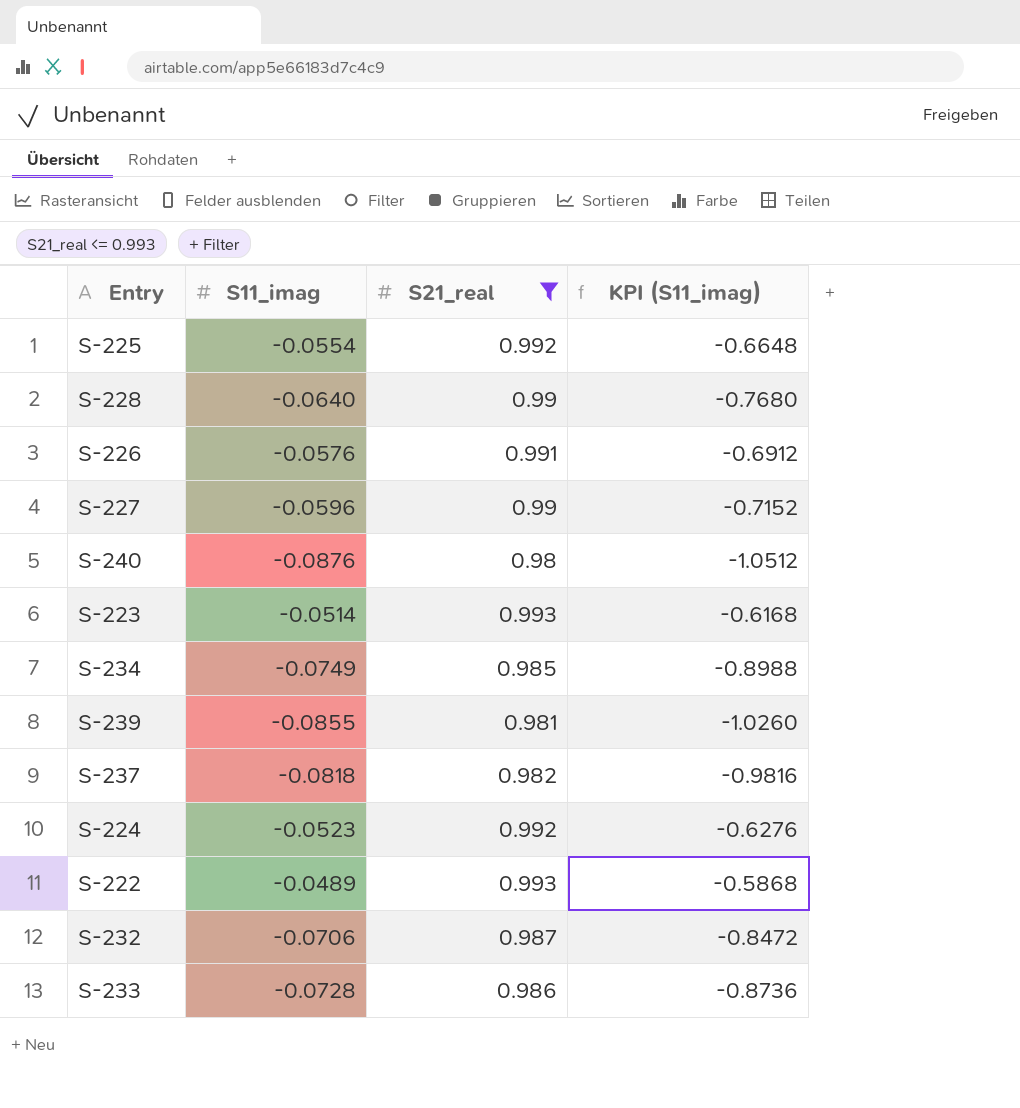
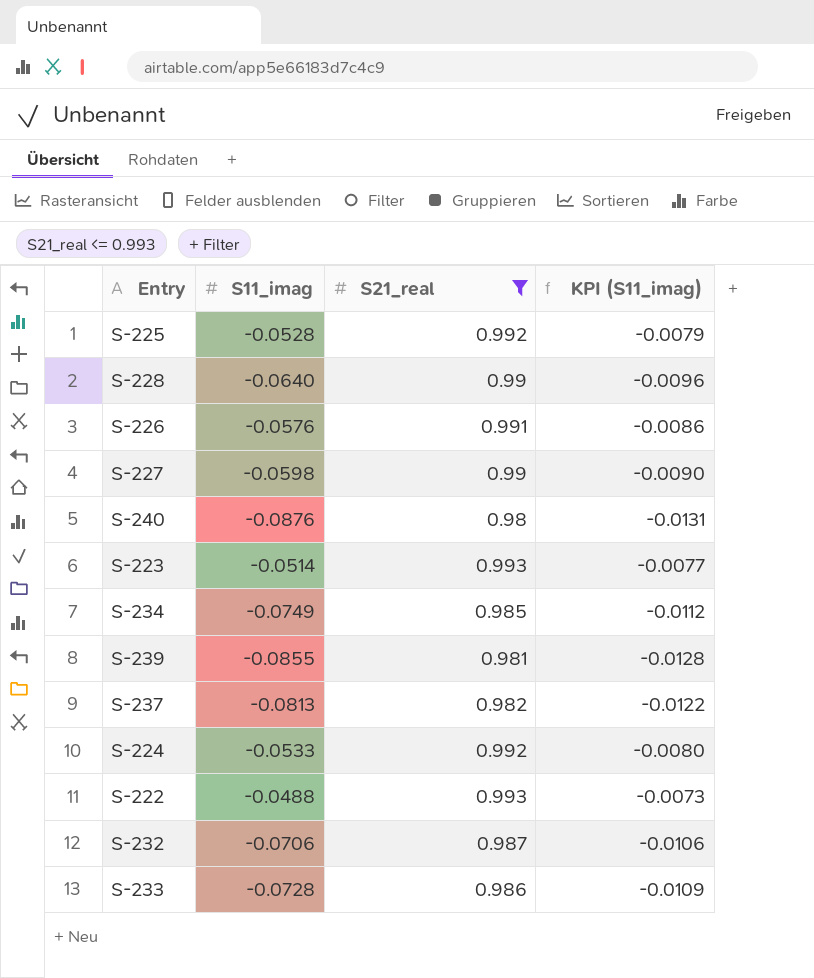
column KPI (S11_imag) | formula: [S11_imag] * 12 -> [S11_imag] * 0.15
S-225 | S11_imag: -0.0554 -> -0.0528
S-227 | S11_imag: -0.0596 -> -0.0598
S-237 | S11_imag: -0.0818 -> -0.0813
S-224 | S11_imag: -0.0523 -> -0.0533
S-222 | S11_imag: -0.0489 -> -0.0488

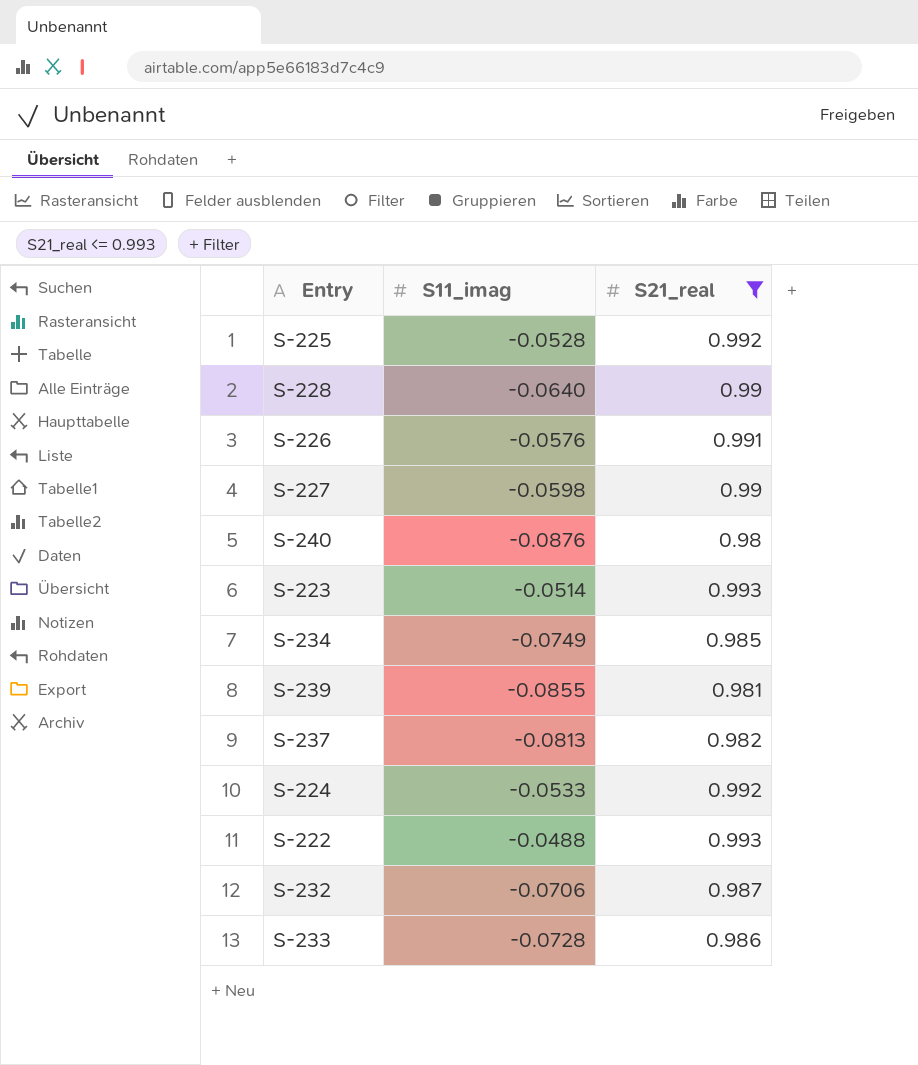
column KPI (S11_imag) | formula: [S11_imag] * 0.15 -> none

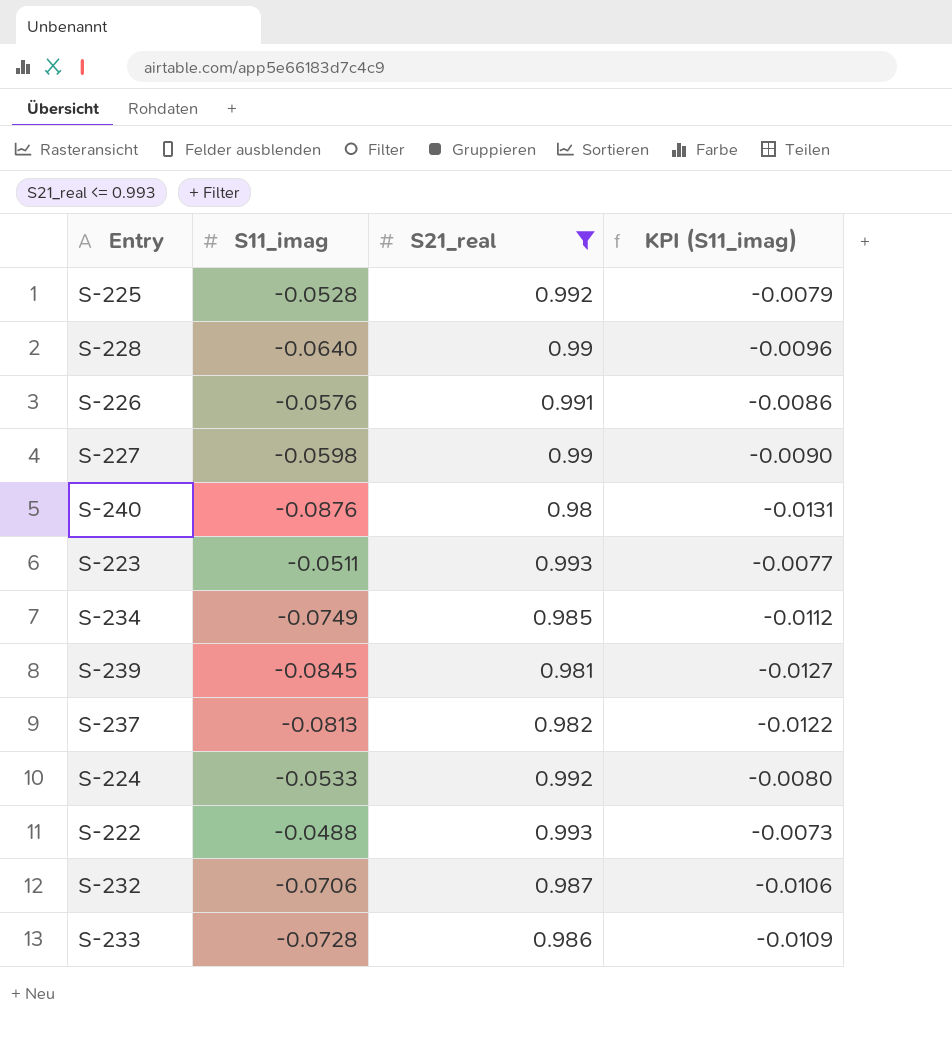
column KPI (S11_imag) | formula: none -> [S11_imag] * 0.15
S-223 | S11_imag: -0.0514 -> -0.0511
S-239 | S11_imag: -0.0855 -> -0.0845

